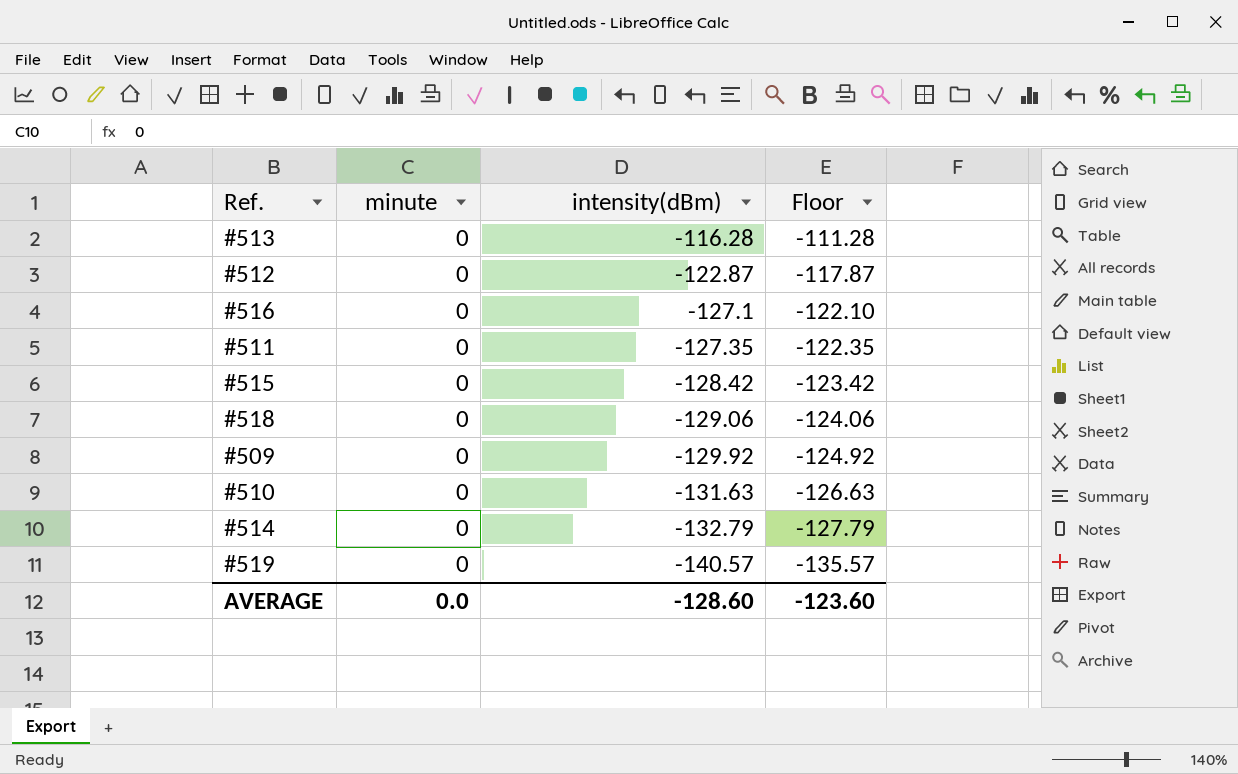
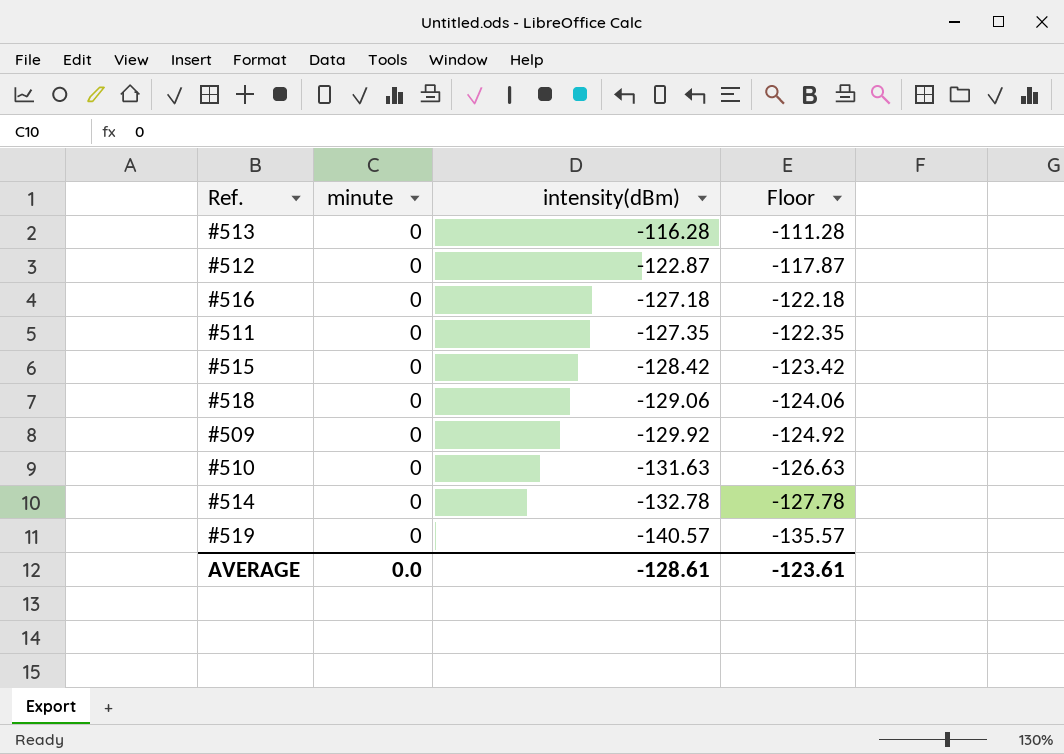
#516 | intensity(dBm): -127.1 -> -127.18
#516 | Floor: -122.10 -> -122.18
#514 | intensity(dBm): -132.79 -> -132.78
#514 | Floor: -127.79 -> -127.78
AVERAGE | intensity(dBm): -128.60 -> -128.61
AVERAGE | Floor: -123.60 -> -123.61

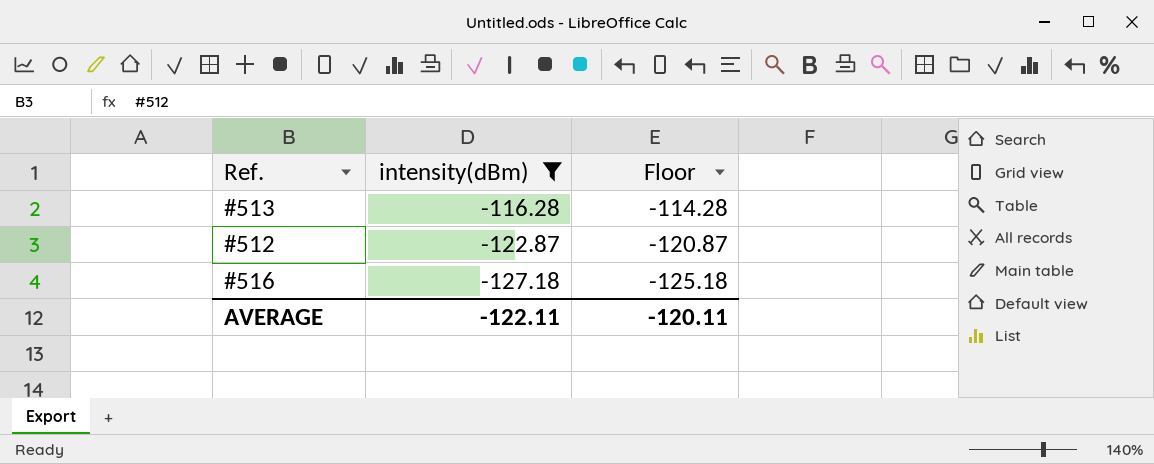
filter: none -> intensity(dBm) >= -127.18
column minute | position: 2 -> none
column Floor | formula: [intensity(dBm)] + 5 -> [intensity(dBm)] + 2
AVERAGE | intensity(dBm): -128.61 -> -122.11
AVERAGE | Floor: -123.61 -> -120.11

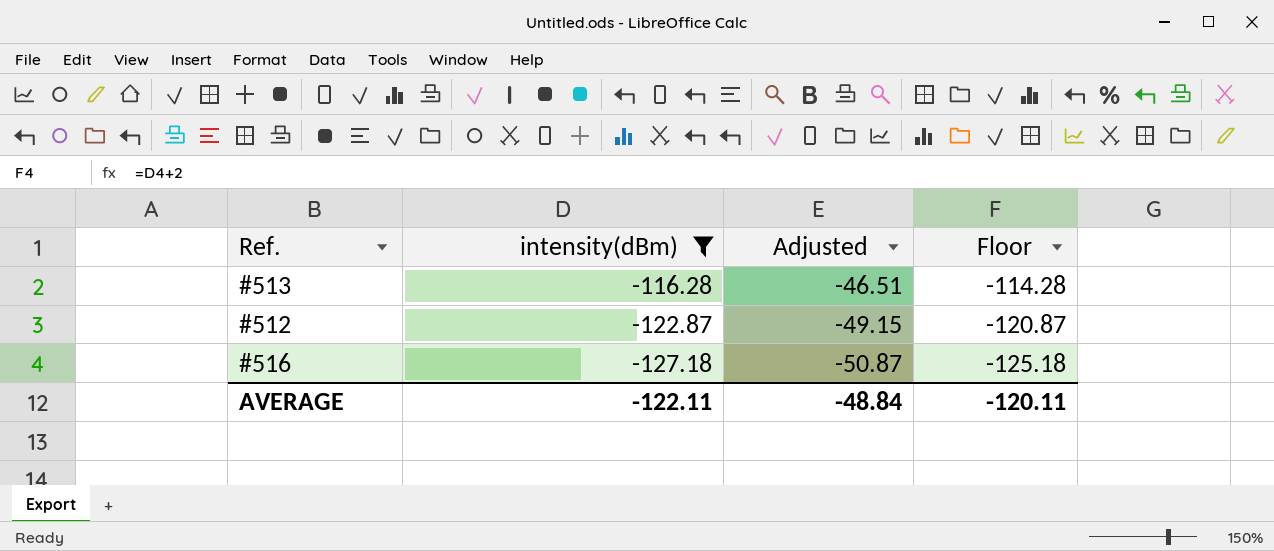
column Adjusted | formula: none -> [intensity(dBm)] * 0.4

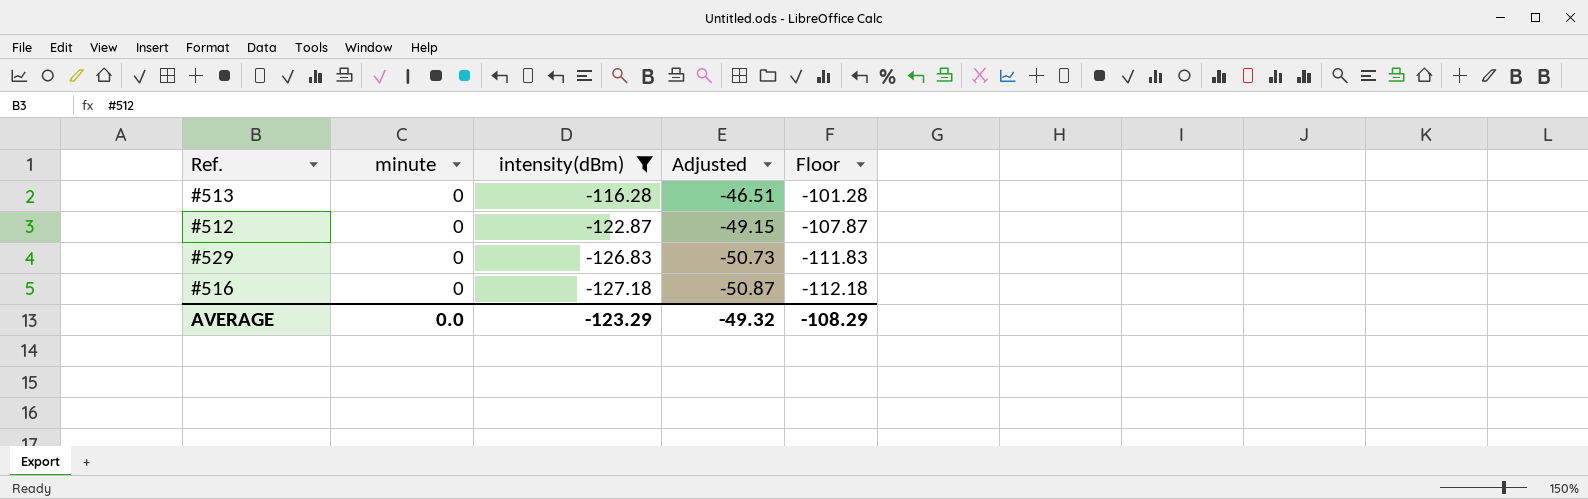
column minute | position: none -> 2
column Floor | formula: [intensity(dBm)] + 2 -> [intensity(dBm)] + 15
row #529: none -> 0 | -126.83 | -50.73 | -111.83
AVERAGE | intensity(dBm): -122.11 -> -123.29
AVERAGE | Adjusted: -48.84 -> -49.32
AVERAGE | Floor: -120.11 -> -108.29

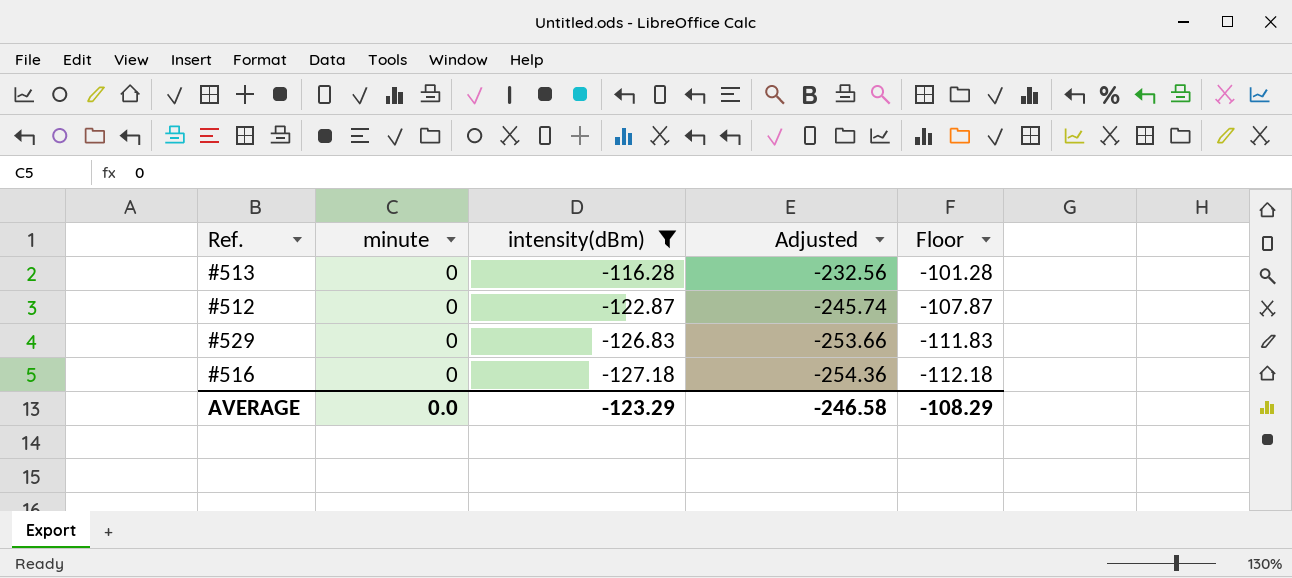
column Adjusted | formula: [intensity(dBm)] * 0.4 -> [intensity(dBm)] * 2
AVERAGE | Adjusted: -49.32 -> -246.58

